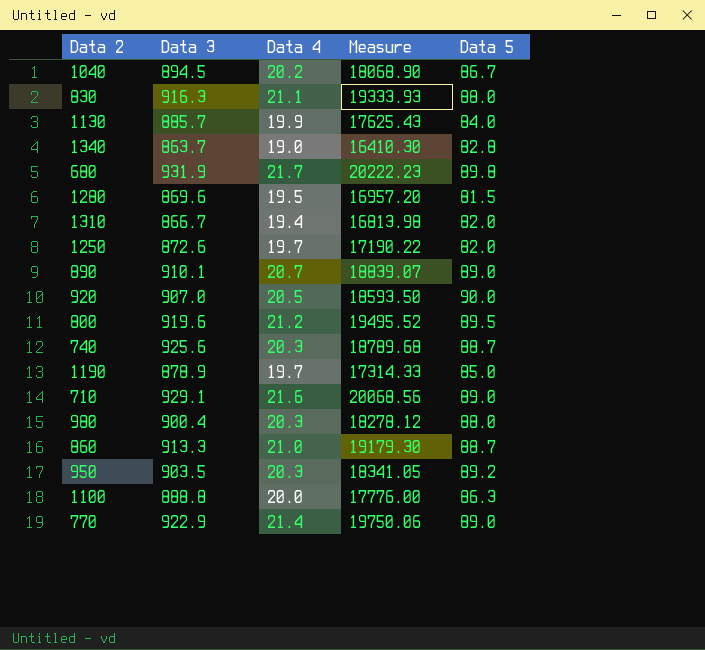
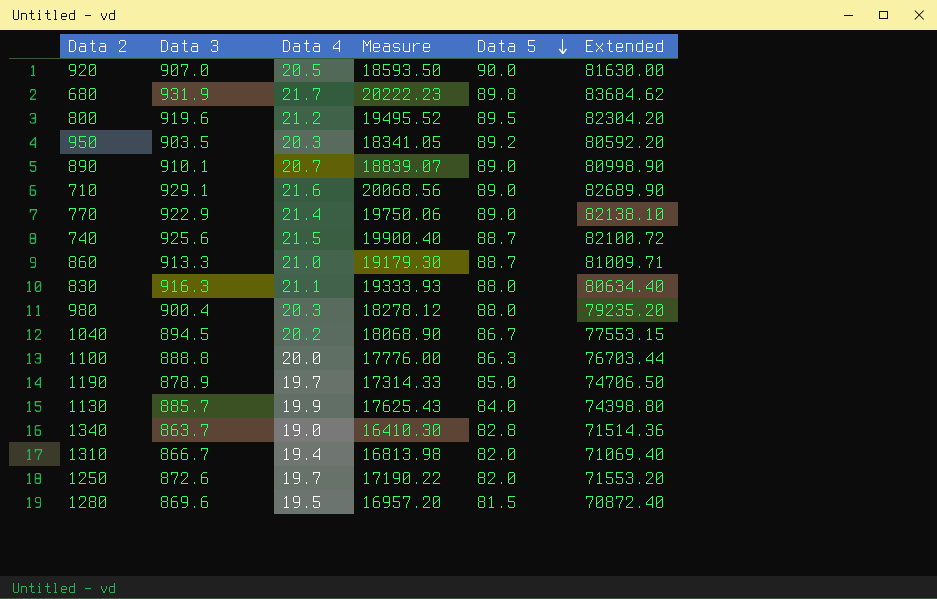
row order: none -> Data 5 descending
column Extended | formula: none -> [Data 3] * [Data 5]
740 | Data 4: 20.3 -> 21.5
740 | Measure: 18789.68 -> 19900.40

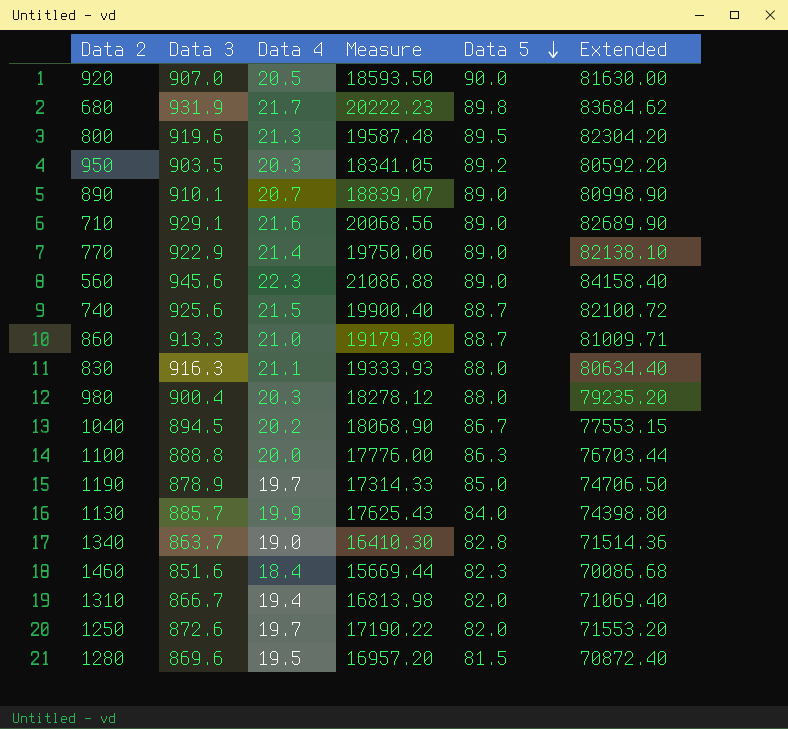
800 | Data 4: 21.2 -> 21.3
800 | Measure: 19495.52 -> 19587.48
row 560: none -> 945.6 | 22.3 | 21086.88 | 89.0 | 84158.40
row 1460: none -> 851.6 | 18.4 | 15669.44 | 82.3 | 70086.68

